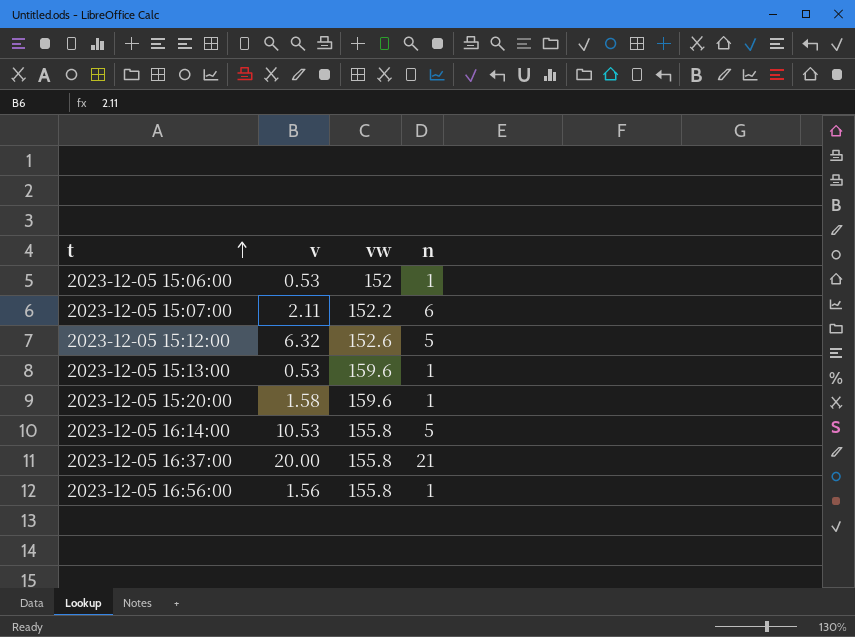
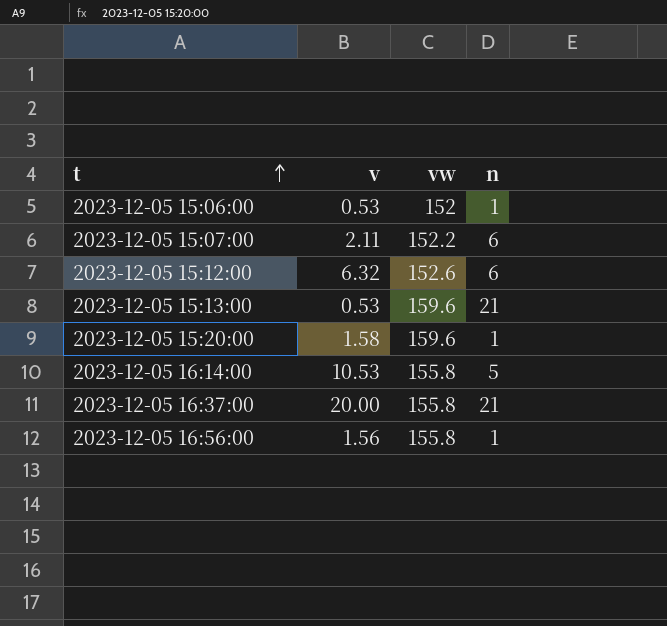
2023-12-05 15:12:00 | n: 5 -> 6
2023-12-05 15:13:00 | n: 1 -> 21

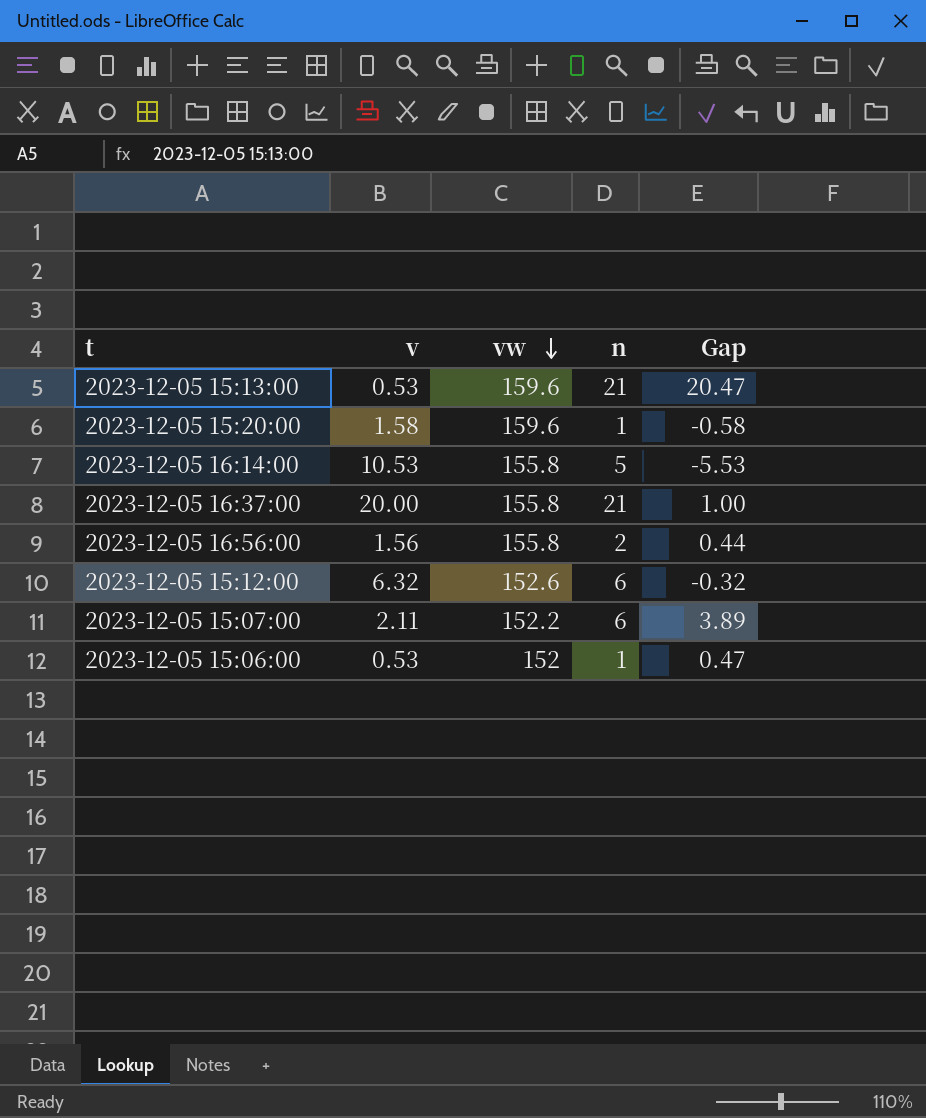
row order: t ascending -> vw descending
column Gap | formula: none -> [n] - [v]
2023-12-05 16:56:00 | n: 1 -> 2

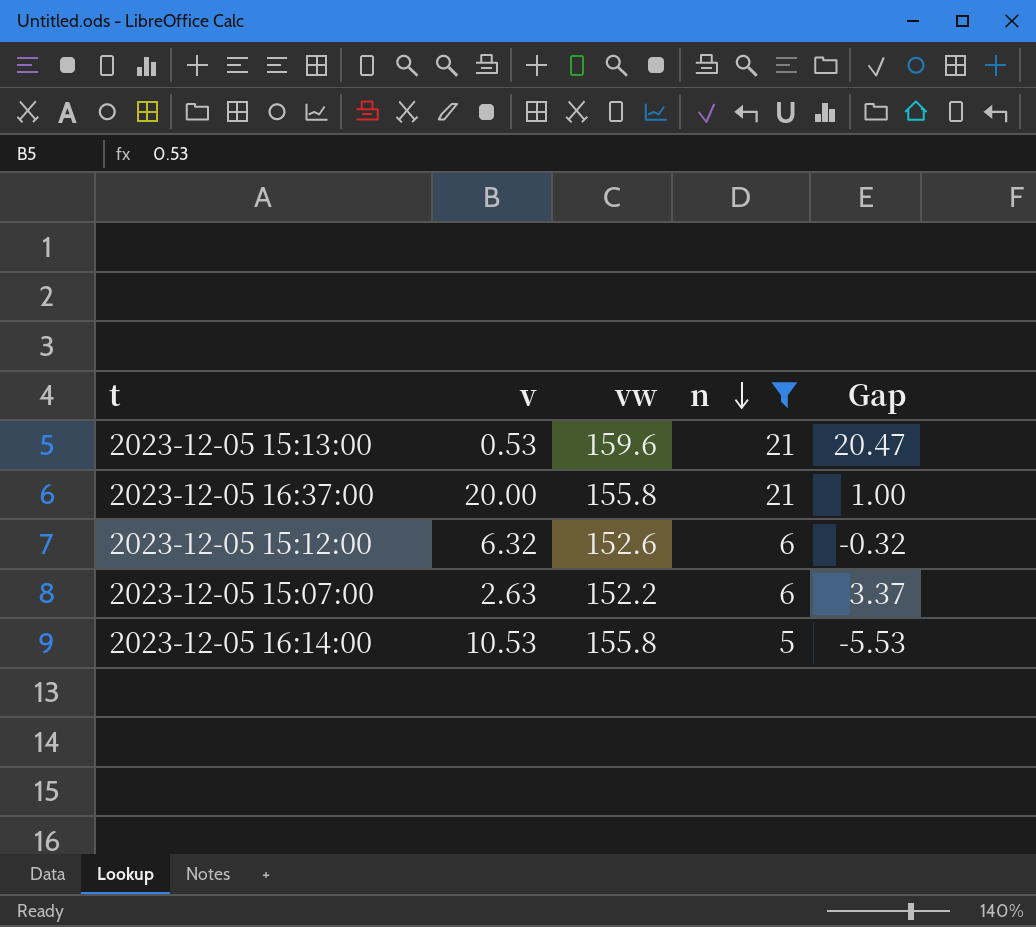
filter: none -> n >= 5
row order: vw descending -> n descending
2023-12-05 15:07:00 | v: 2.11 -> 2.63
2023-12-05 15:07:00 | Gap: 3.89 -> 3.37

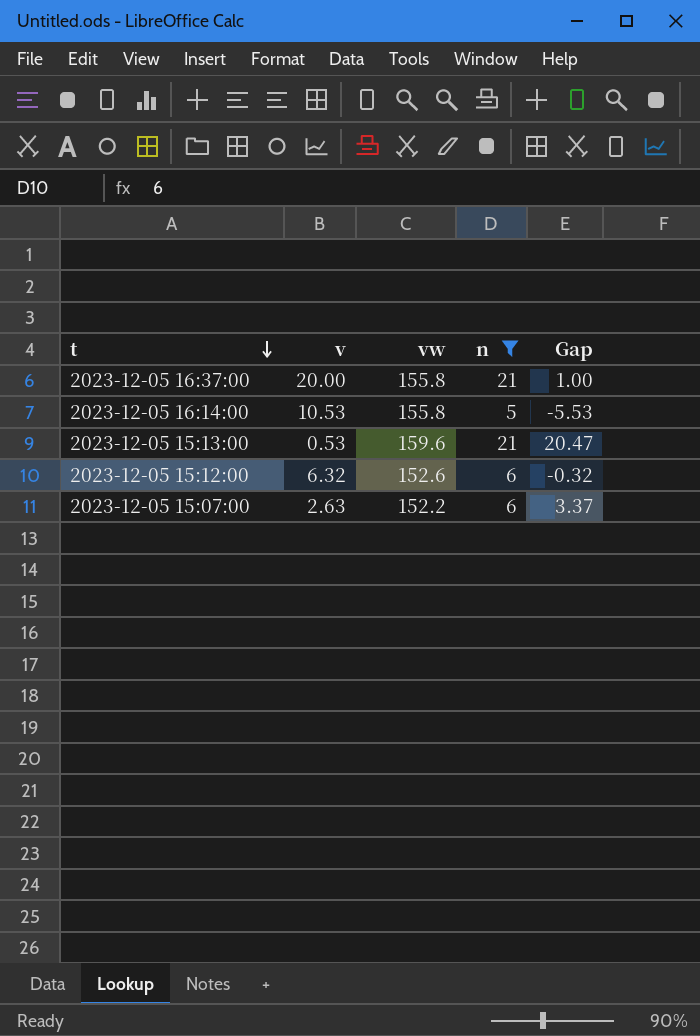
row order: n descending -> t descending

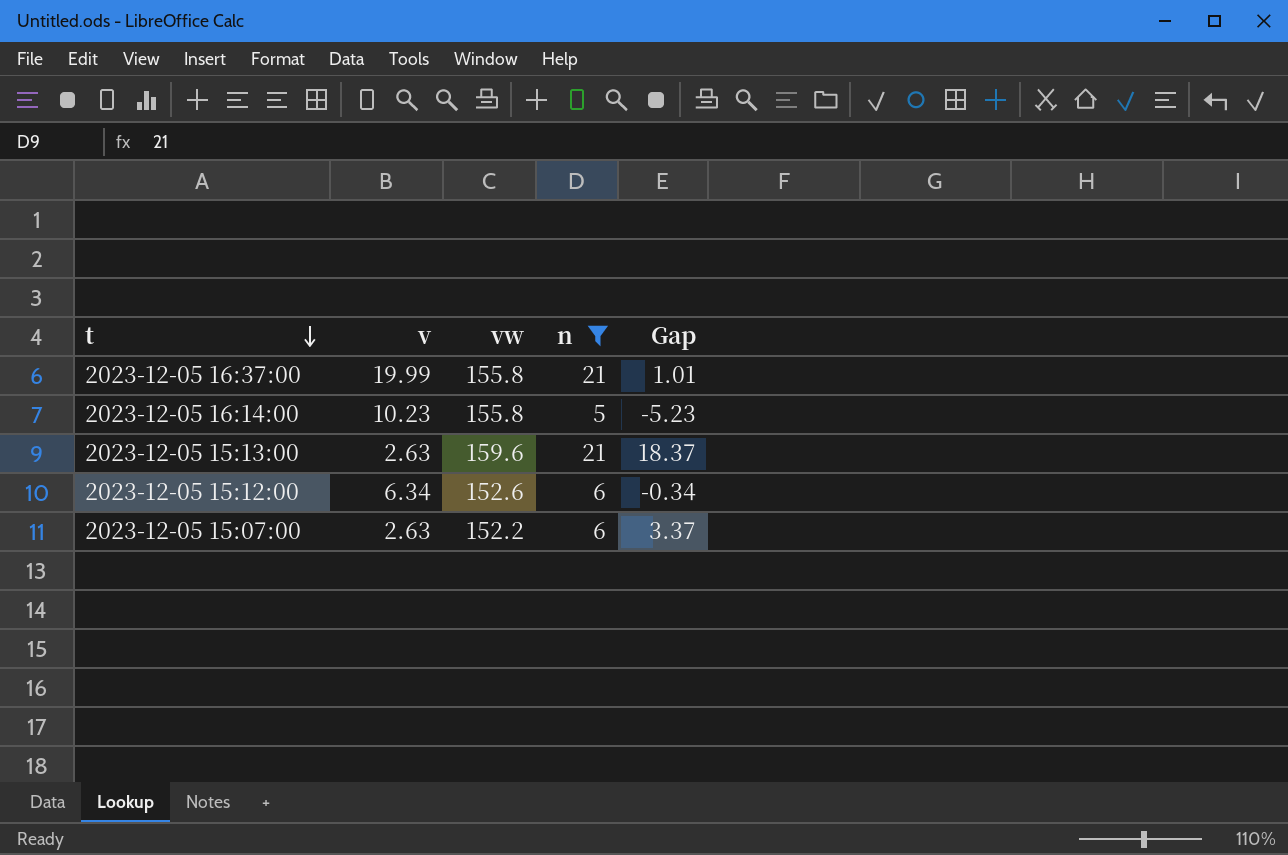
2023-12-05 16:37:00 | v: 20.00 -> 19.99
2023-12-05 16:37:00 | Gap: 1.00 -> 1.01
2023-12-05 16:14:00 | v: 10.53 -> 10.23
2023-12-05 16:14:00 | Gap: -5.53 -> -5.23
2023-12-05 15:13:00 | v: 0.53 -> 2.63
2023-12-05 15:13:00 | Gap: 20.47 -> 18.37
2023-12-05 15:12:00 | v: 6.32 -> 6.34
2023-12-05 15:12:00 | Gap: -0.32 -> -0.34

